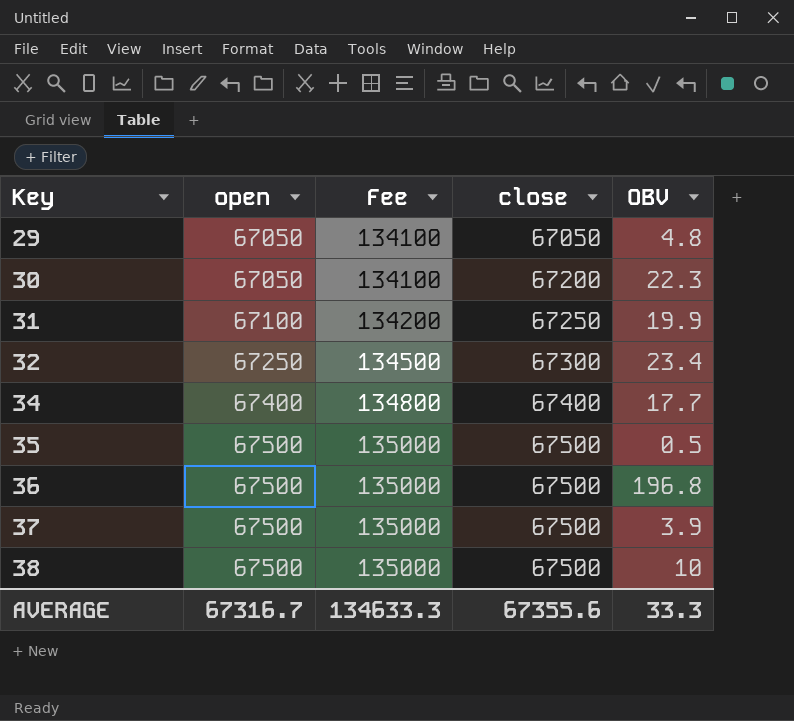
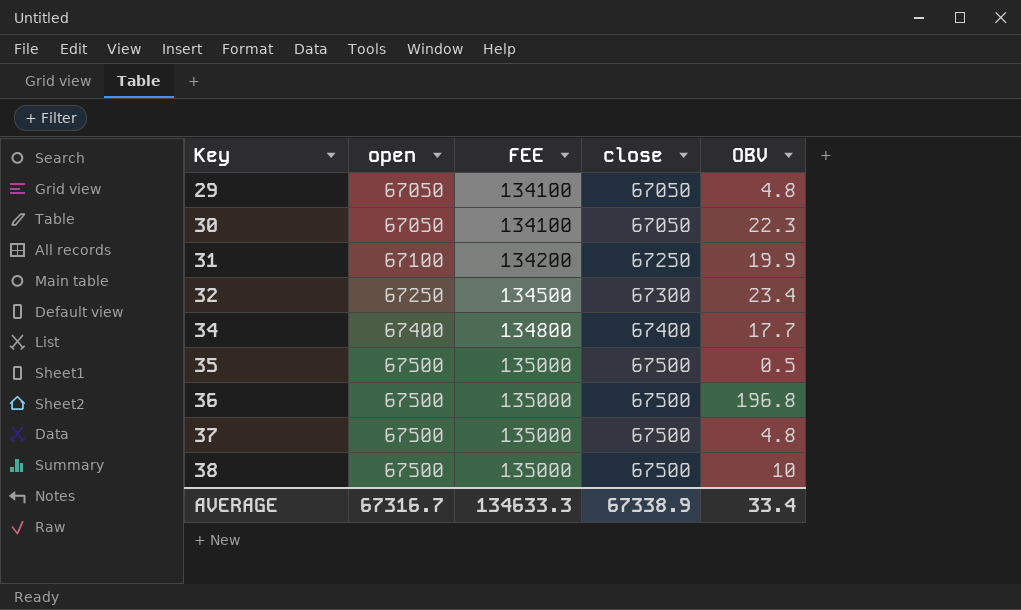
column name: Fee -> FEE
30 | close: 67200 -> 67050
37 | OBV: 3.9 -> 4.8
AVERAGE | close: 67355.6 -> 67338.9
AVERAGE | OBV: 33.3 -> 33.4

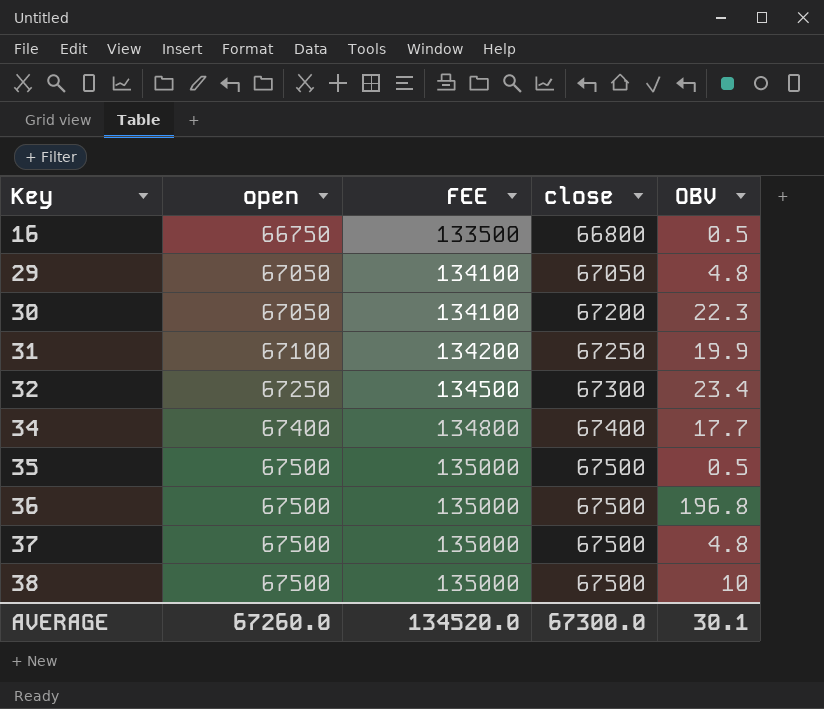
row 16: none -> 66750 | 133500 | 66800 | 0.5
30 | close: 67050 -> 67200
AVERAGE | open: 67316.7 -> 67260.0
AVERAGE | FEE: 134633.3 -> 134520.0
AVERAGE | close: 67338.9 -> 67300.0
AVERAGE | OBV: 33.4 -> 30.1

